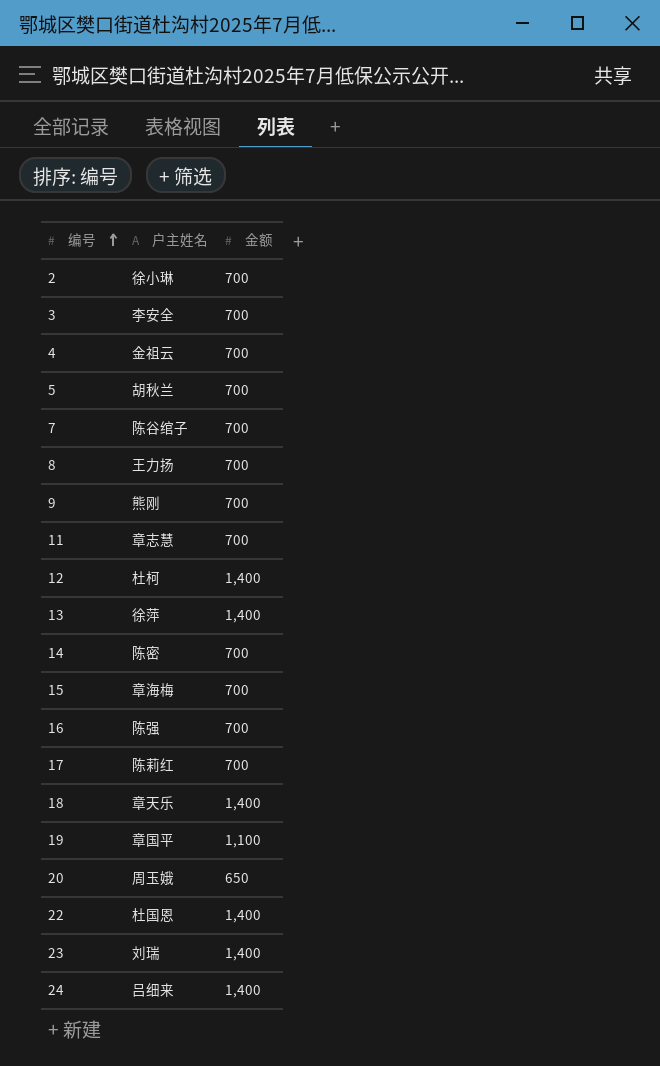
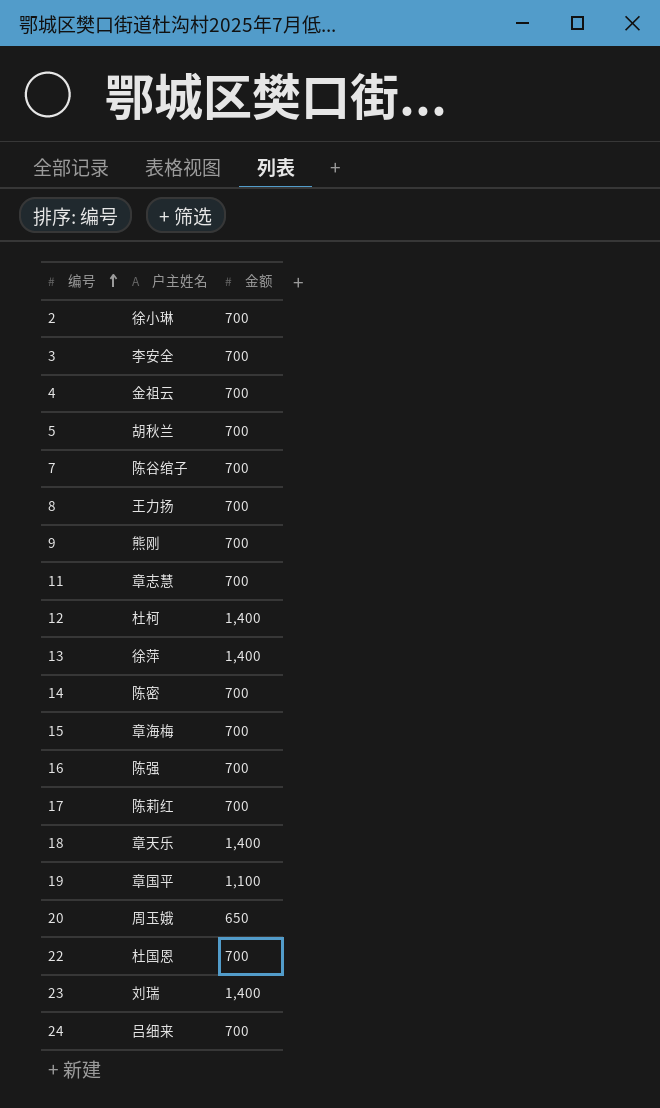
22 | 金额: 1,400 -> 700
24 | 金额: 1,400 -> 700

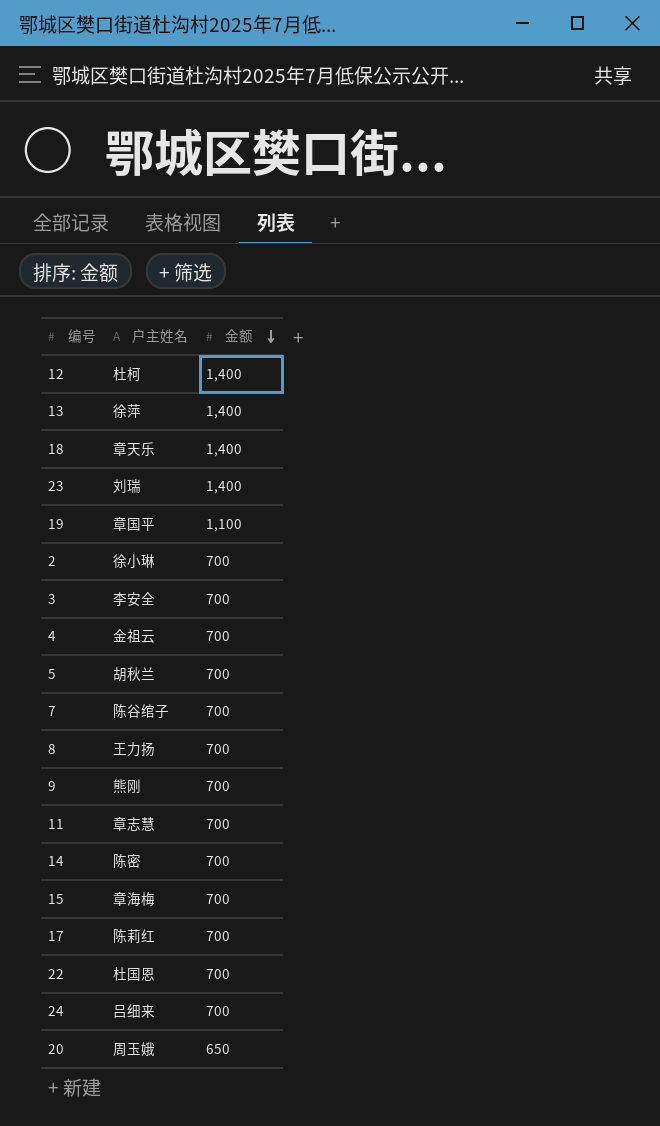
row order: 编号 ascending -> 金额 descending
row 16: 陈强 | 700 -> none

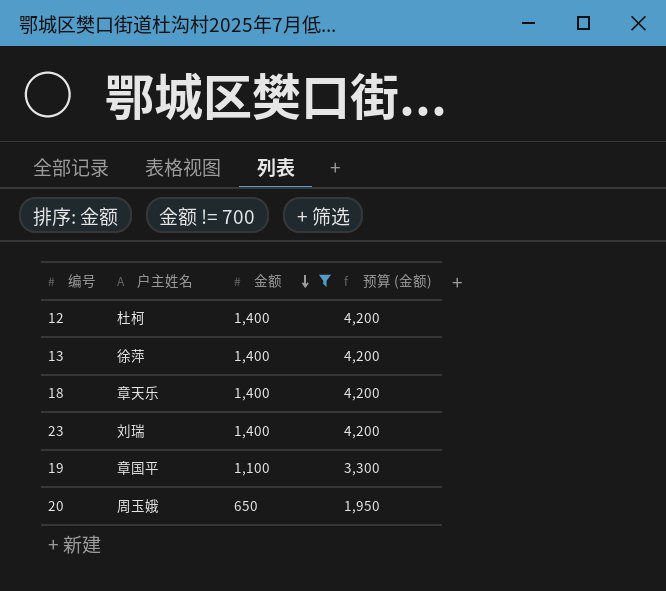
filter: none -> 金额 != 700
column 预算 (金额) | formula: none -> [金额] * 3

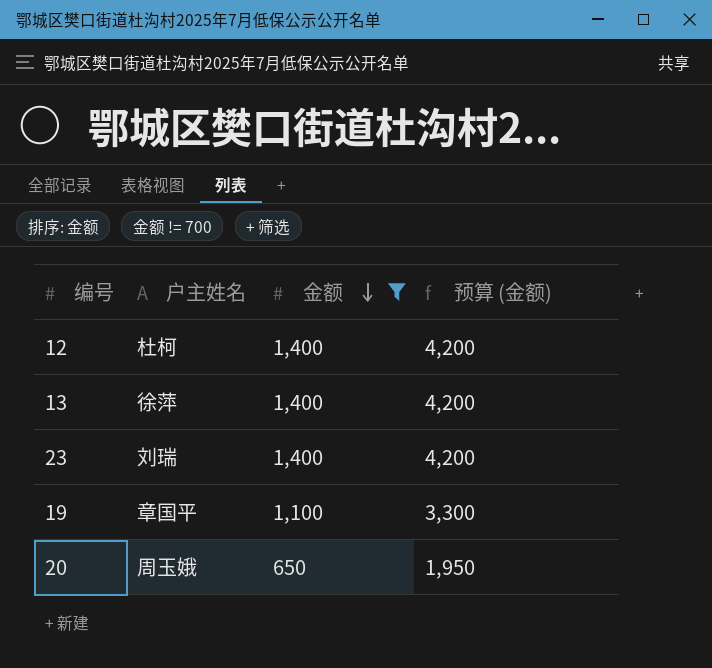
row 18: 章天乐 | 1,400 | 4,200 -> none

